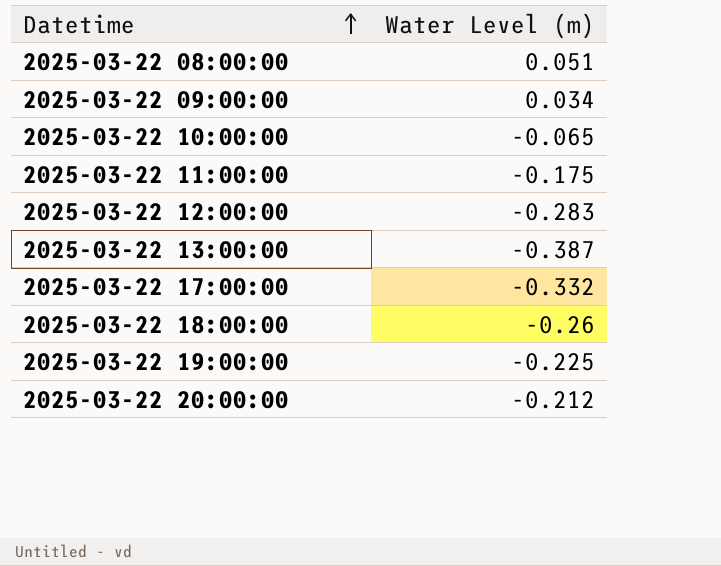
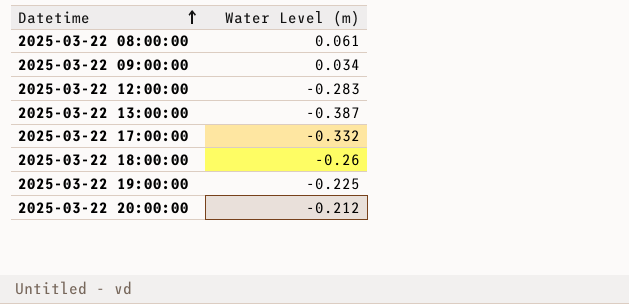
row 2025-03-22 10:00:00: -0.065 -> none
row 2025-03-22 11:00:00: -0.175 -> none
2025-03-22 08:00:00 | Water Level (m): 0.051 -> 0.061

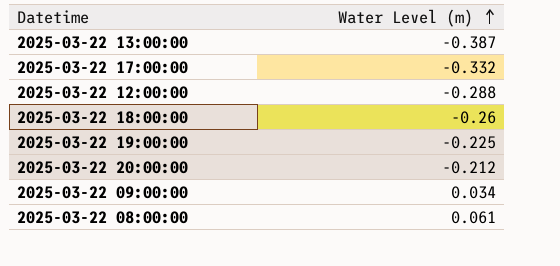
row order: Datetime ascending -> Water Level (m) ascending
2025-03-22 12:00:00 | Water Level (m): -0.283 -> -0.288

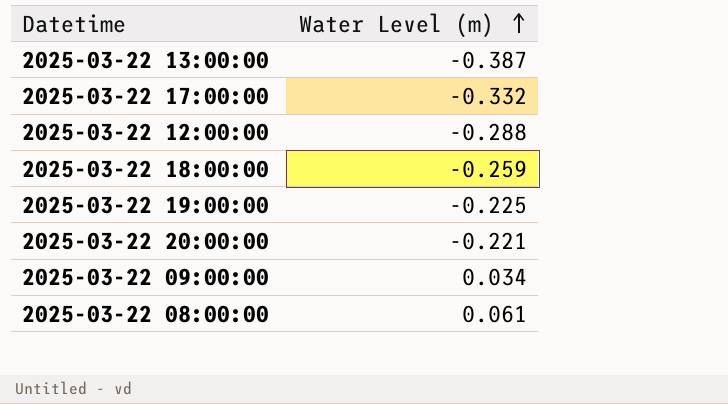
2025-03-22 18:00:00 | Water Level (m): -0.26 -> -0.259
2025-03-22 20:00:00 | Water Level (m): -0.212 -> -0.221

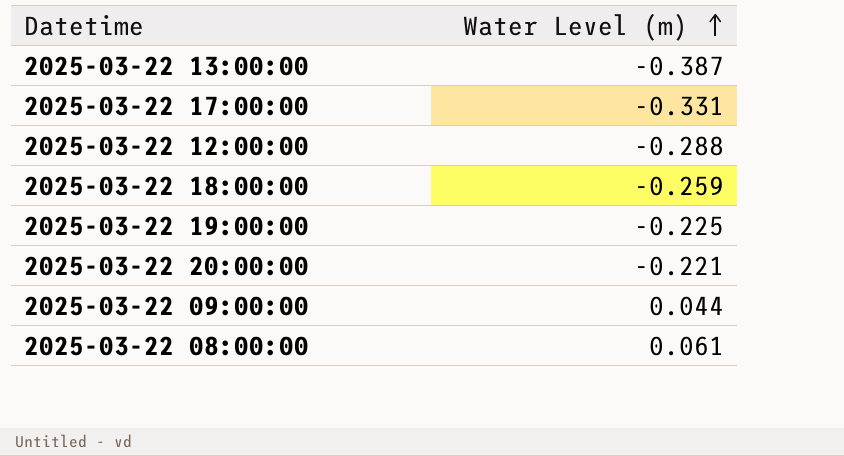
2025-03-22 17:00:00 | Water Level (m): -0.332 -> -0.331
2025-03-22 09:00:00 | Water Level (m): 0.034 -> 0.044

